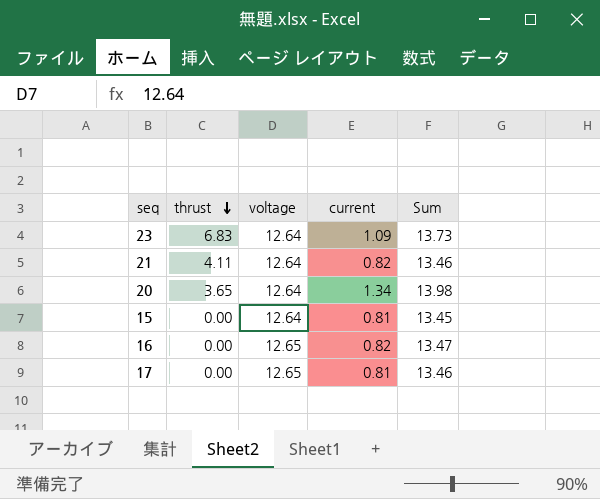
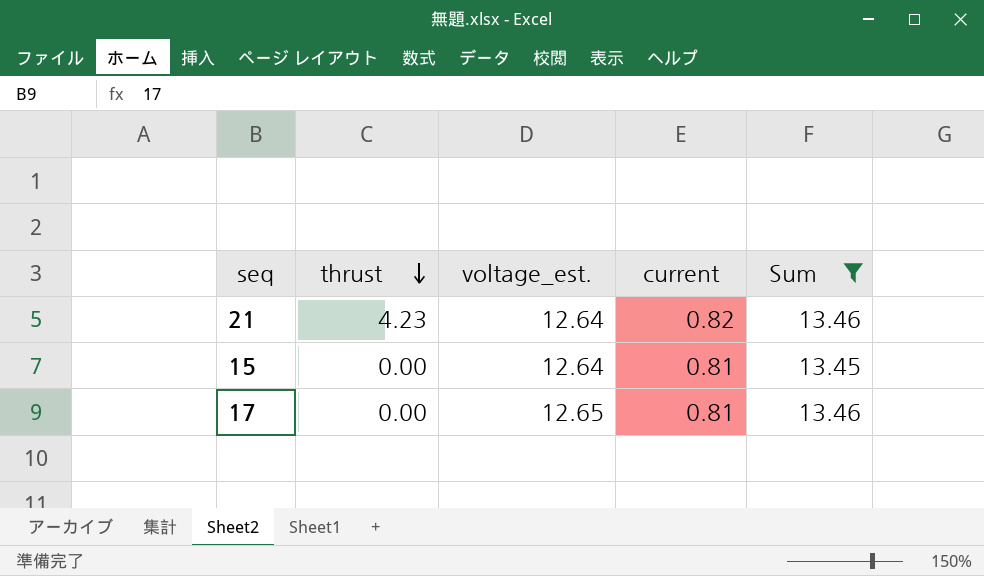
filter: none -> Sum <= 13.46
column name: voltage -> voltage_est.
21 | thrust: 4.11 -> 4.23

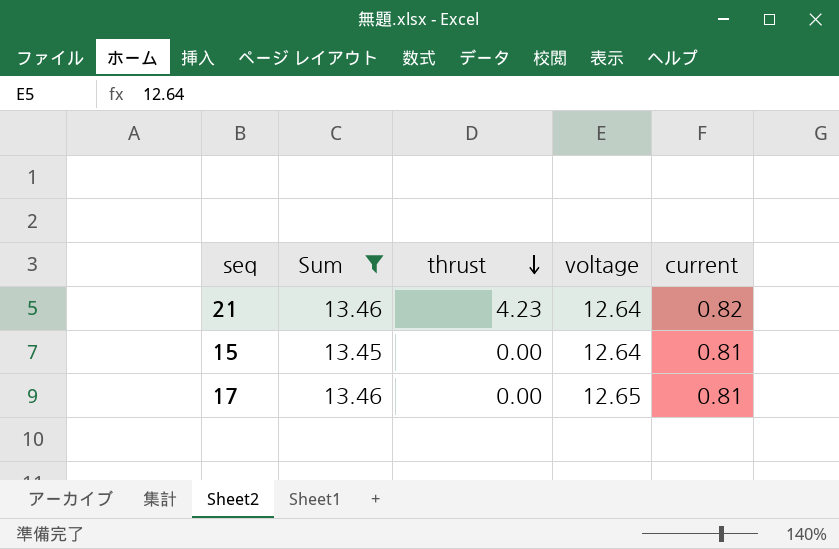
column Sum | position: 5 -> 2
column name: voltage_est. -> voltage

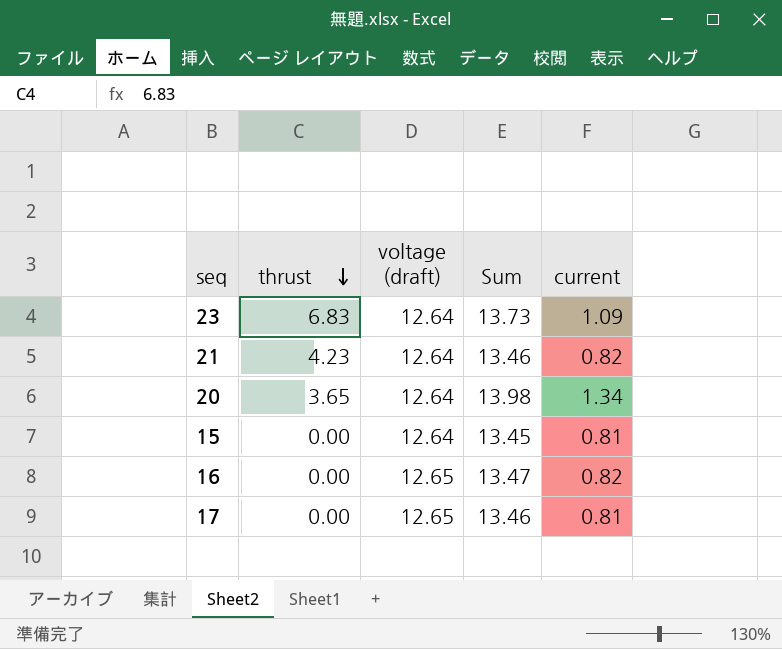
filter: Sum <= 13.46 -> none
column name: voltage -> voltage (draft)
column Sum | position: 2 -> 4

